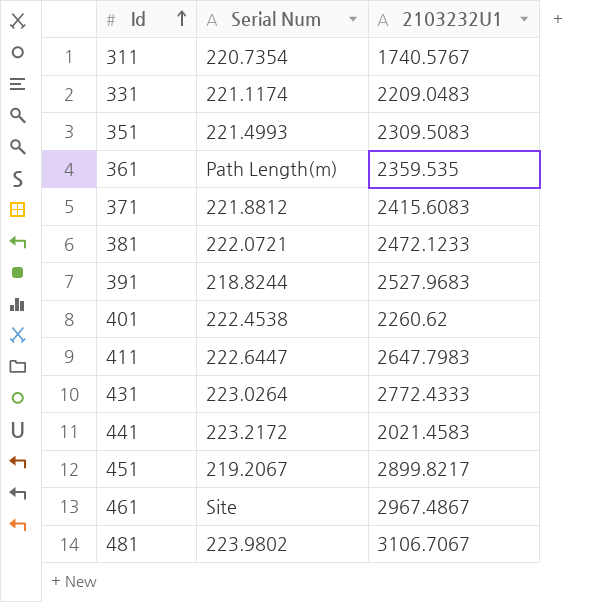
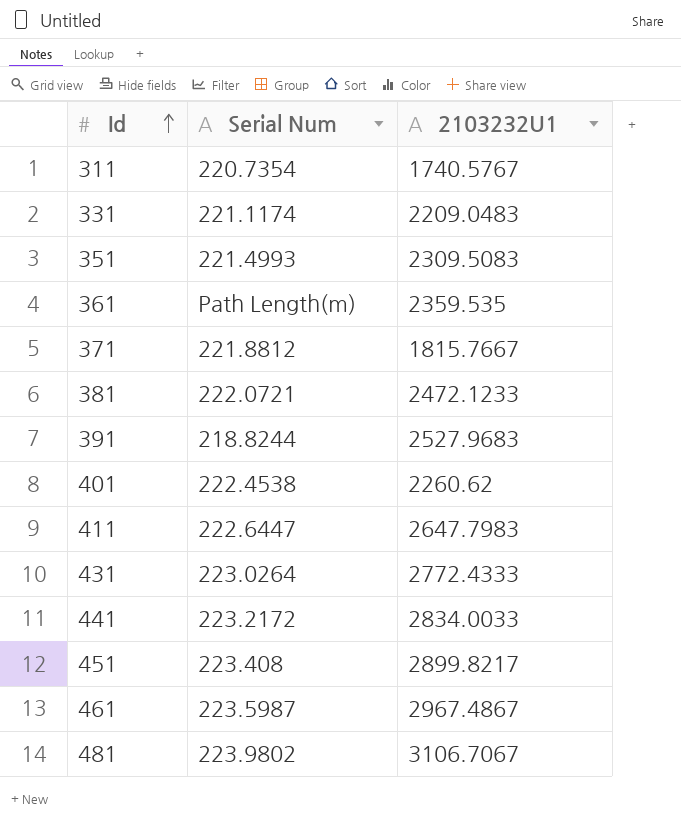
371 | 2103232U1: 2415.6083 -> 1815.7667
441 | 2103232U1: 2021.4583 -> 2834.0033
451 | Serial Num: 219.2067 -> 223.408
461 | Serial Num: Site -> 223.5987

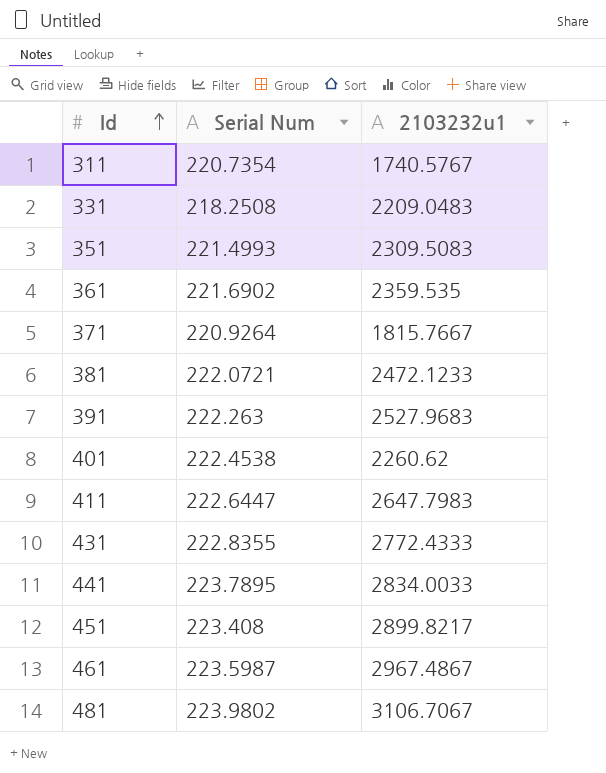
column name: 2103232U1 -> 2103232u1
331 | Serial Num: 221.1174 -> 218.2508
361 | Serial Num: Path Length(m) -> 221.6902
371 | Serial Num: 221.8812 -> 220.9264
391 | Serial Num: 218.8244 -> 222.263
431 | Serial Num: 223.0264 -> 222.8355
441 | Serial Num: 223.2172 -> 223.7895

